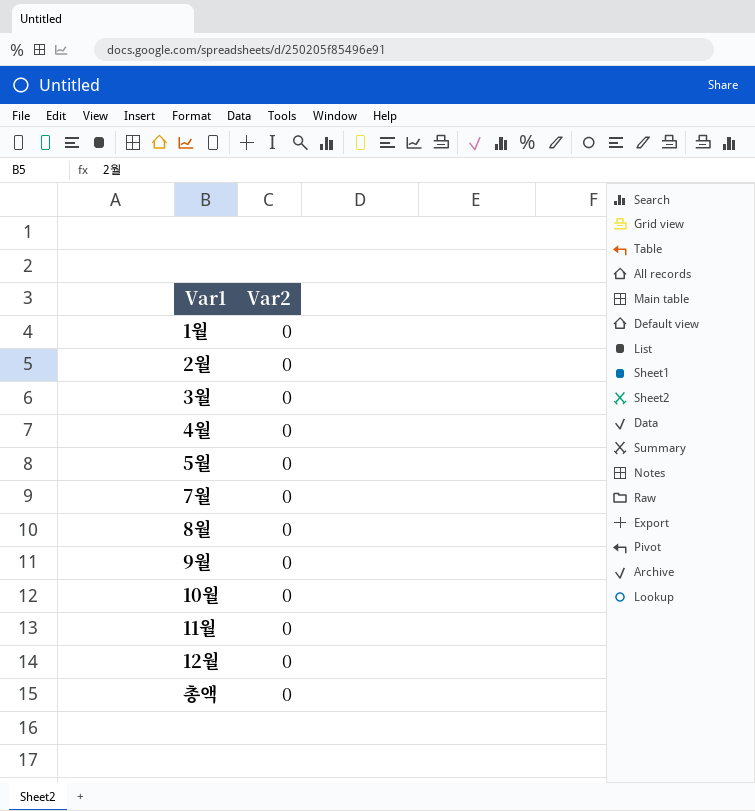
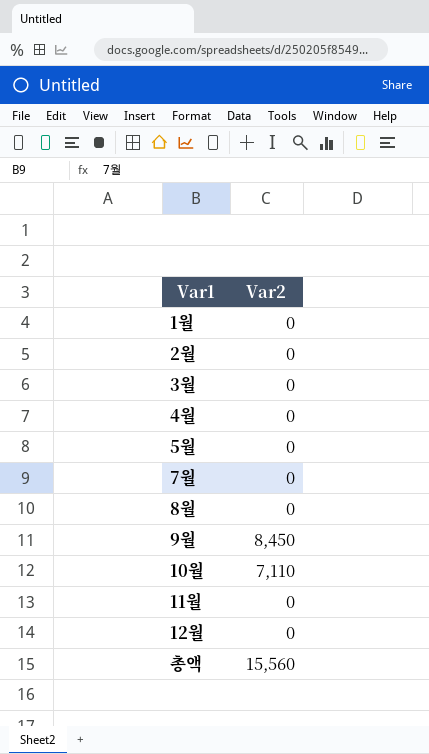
9월 | Var2: 0 -> 8,450
10월 | Var2: 0 -> 7,110
총액 | Var2: 0 -> 15,560

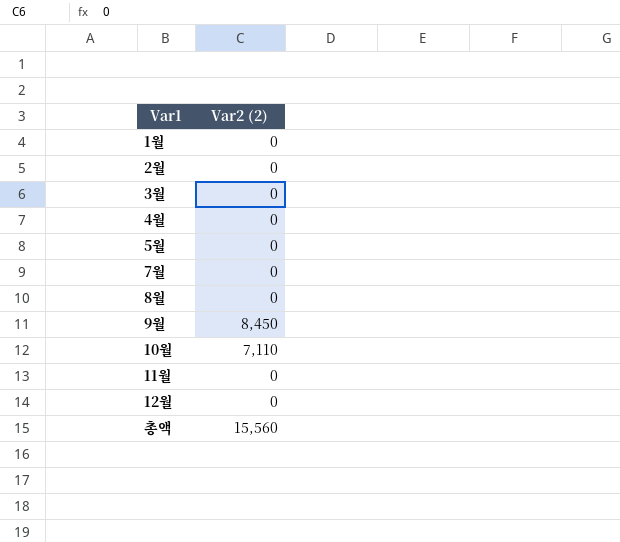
column name: Var2 -> Var2 (2)

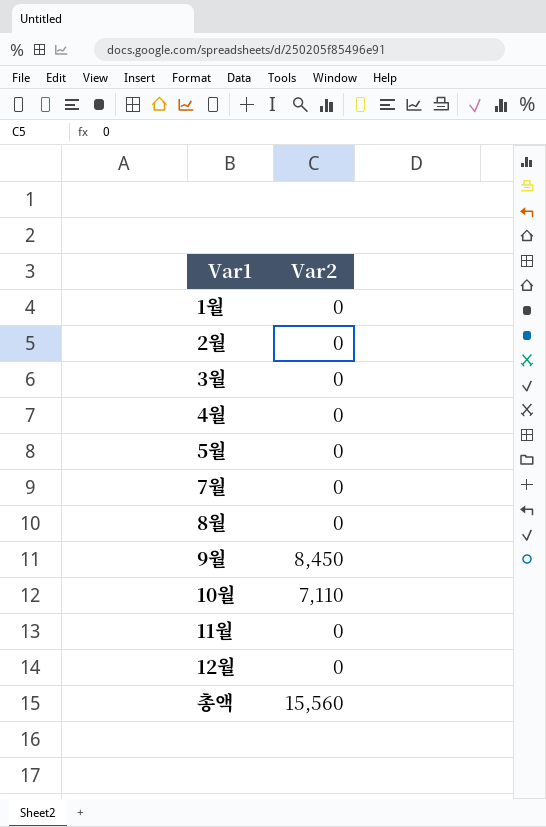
column name: Var2 (2) -> Var2

